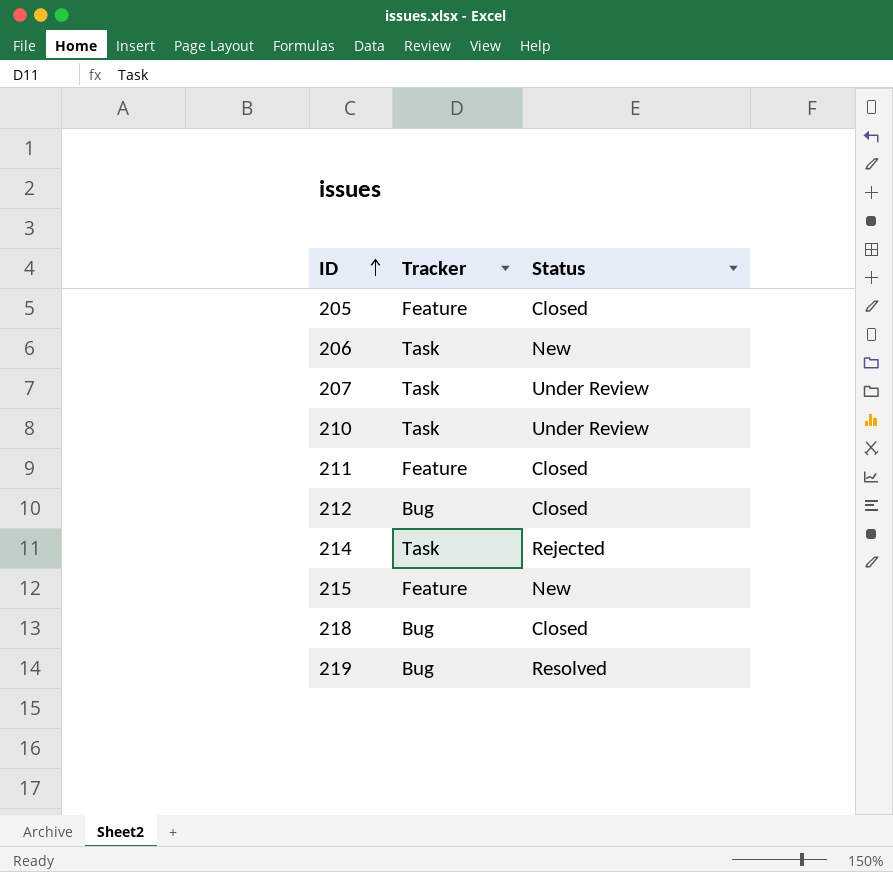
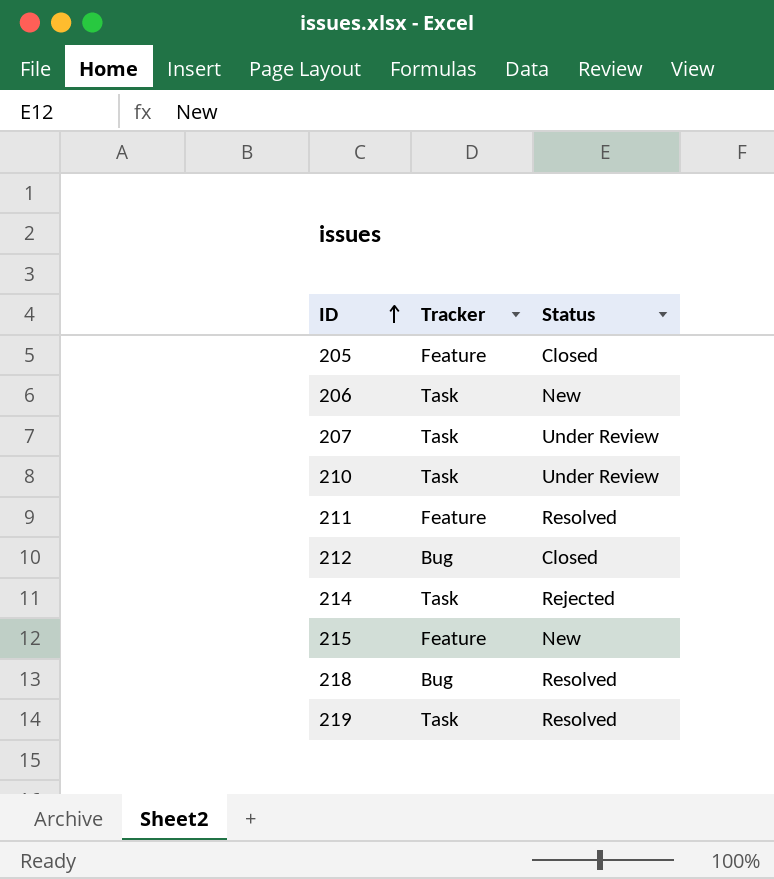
211 | Status: Closed -> Resolved
218 | Status: Closed -> Resolved
219 | Tracker: Bug -> Task

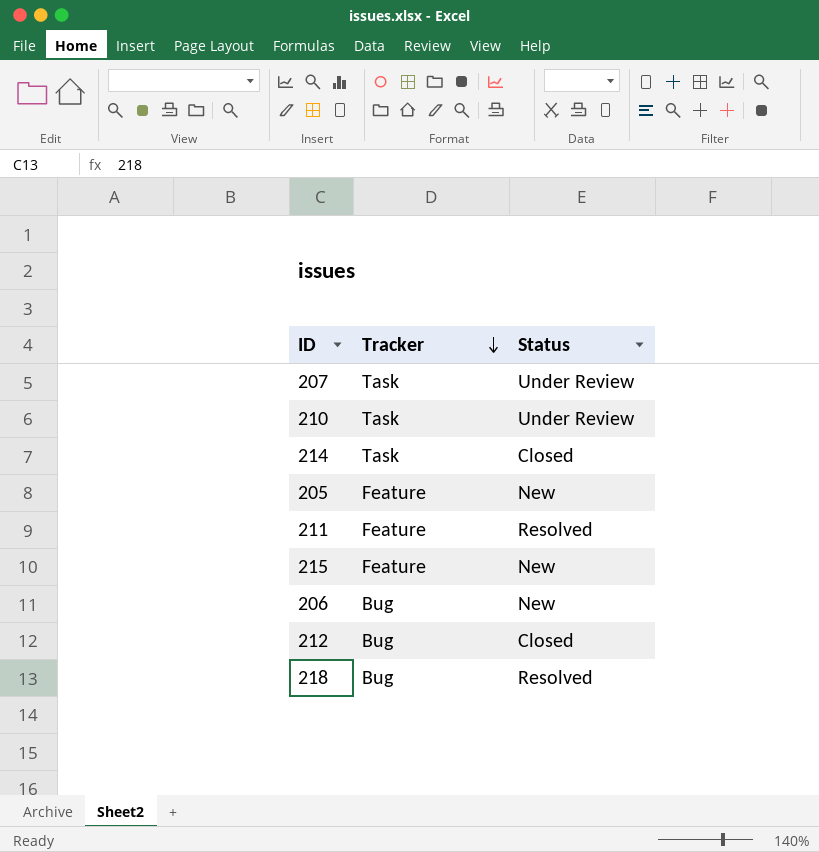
row order: ID ascending -> Tracker descending
row 219: Task | Resolved -> none
214 | Status: Rejected -> Closed
205 | Status: Closed -> New
206 | Tracker: Task -> Bug

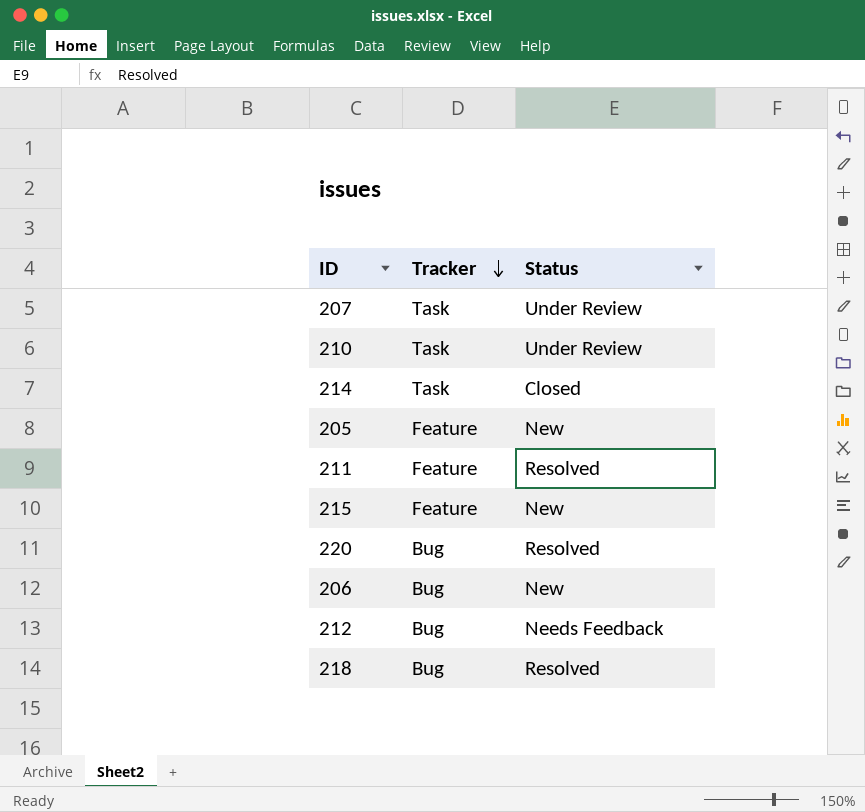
row 220: none -> Bug | Resolved
212 | Status: Closed -> Needs Feedback

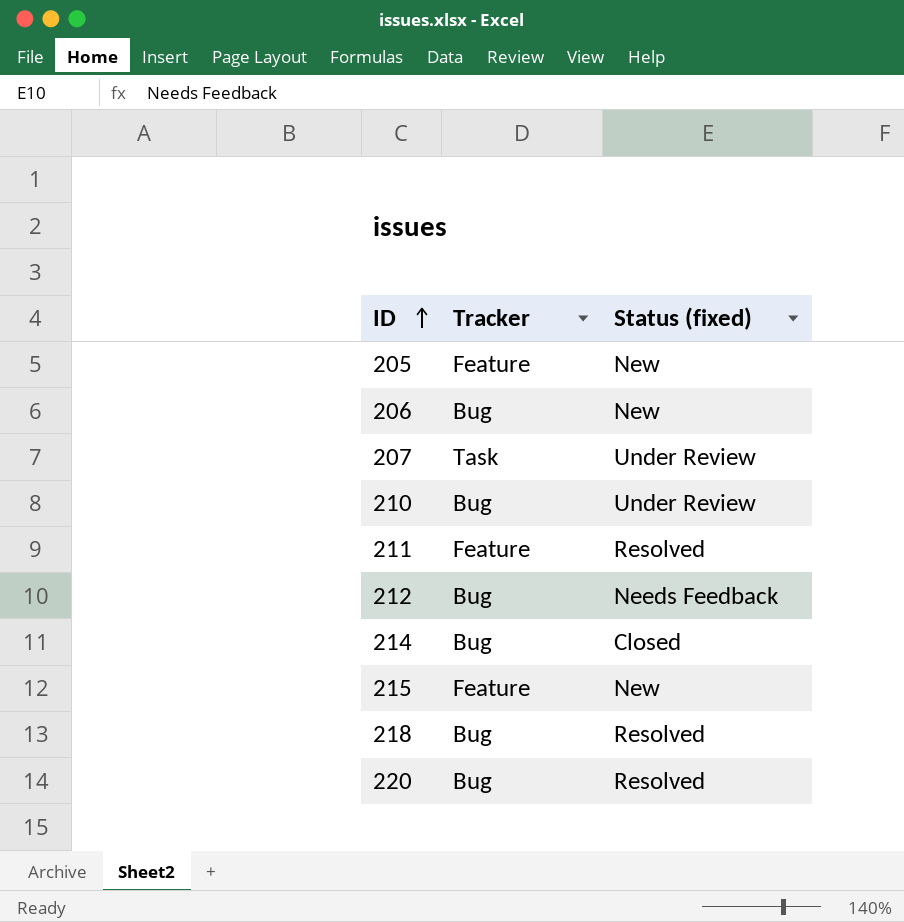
row order: Tracker descending -> ID ascending
column name: Status -> Status (fixed)
210 | Tracker: Task -> Bug
214 | Tracker: Task -> Bug

